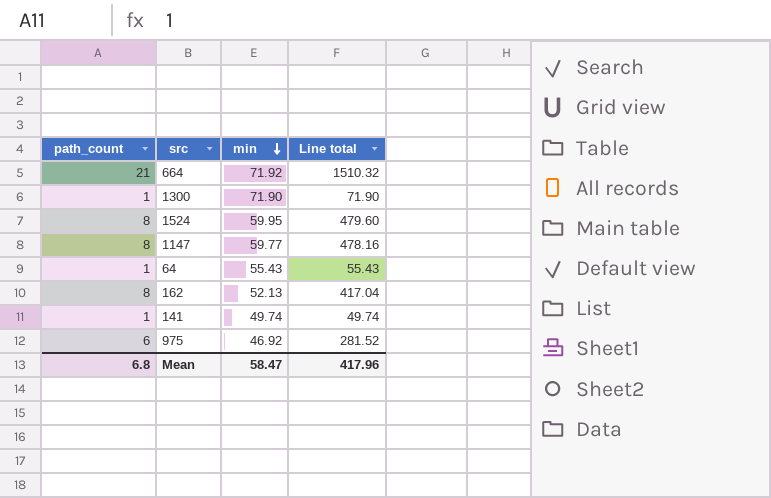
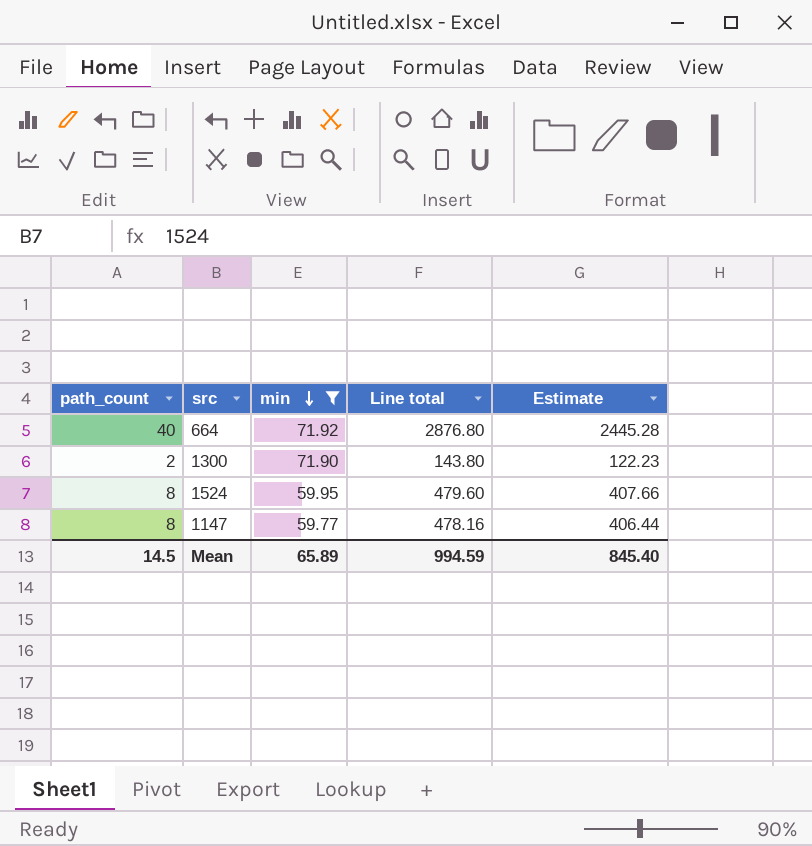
filter: none -> min >= 59.77
column Estimate | formula: none -> [Line total] * 0.85
664 | path_count: 21 -> 40
664 | Line total: 1510.32 -> 2876.80
1300 | path_count: 1 -> 2
1300 | Line total: 71.90 -> 143.80
Mean | path_count: 6.8 -> 14.5
Mean | min: 58.47 -> 65.89
Mean | Line total: 417.96 -> 994.59

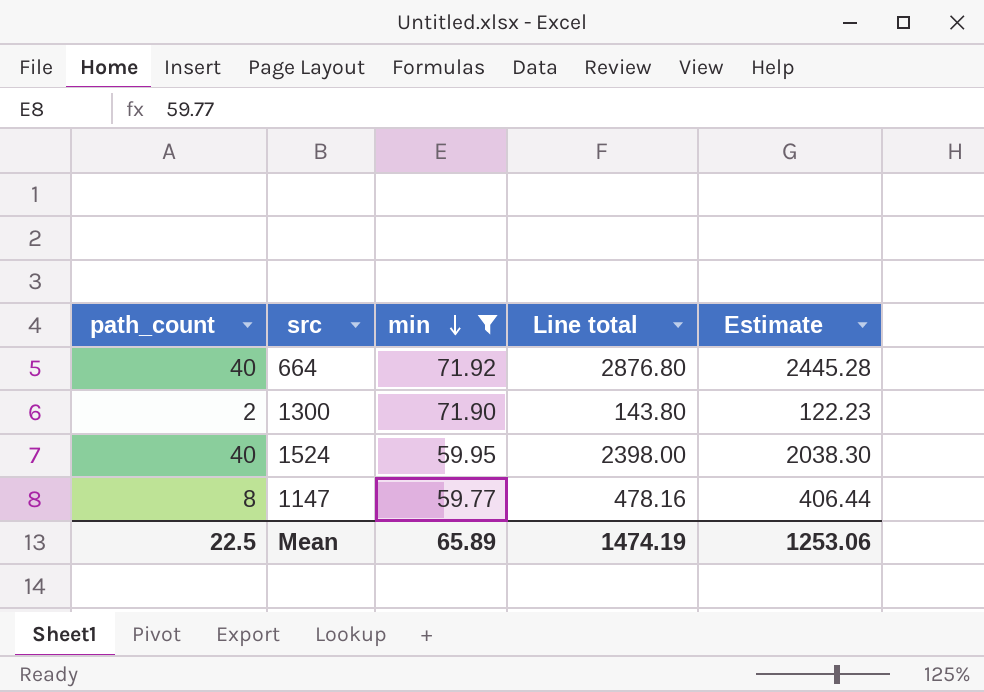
1524 | path_count: 8 -> 40
1524 | Line total: 479.60 -> 2398.00
1524 | Estimate: 407.66 -> 2038.30
Mean | path_count: 14.5 -> 22.5
Mean | Line total: 994.59 -> 1474.19
Mean | Estimate: 845.40 -> 1253.06

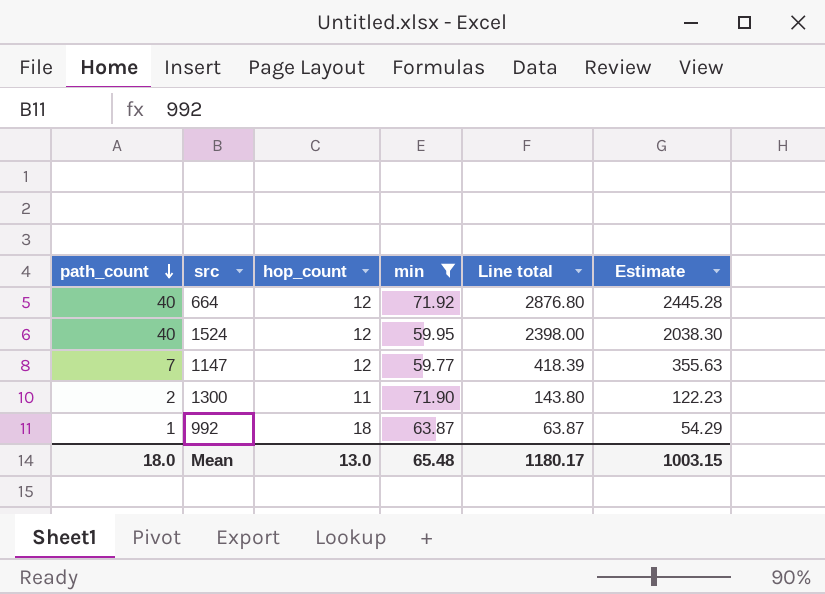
row order: min descending -> path_count descending
column hop_count | position: none -> 3
1147 | path_count: 8 -> 7
1147 | Line total: 478.16 -> 418.39
1147 | Estimate: 406.44 -> 355.63
row 992: none -> 1 | 18 | 63.87 | 63.87 | 54.29
Mean | path_count: 22.5 -> 18.0
Mean | min: 65.89 -> 65.48
Mean | Line total: 1474.19 -> 1180.17
Mean | Estimate: 1253.06 -> 1003.15

